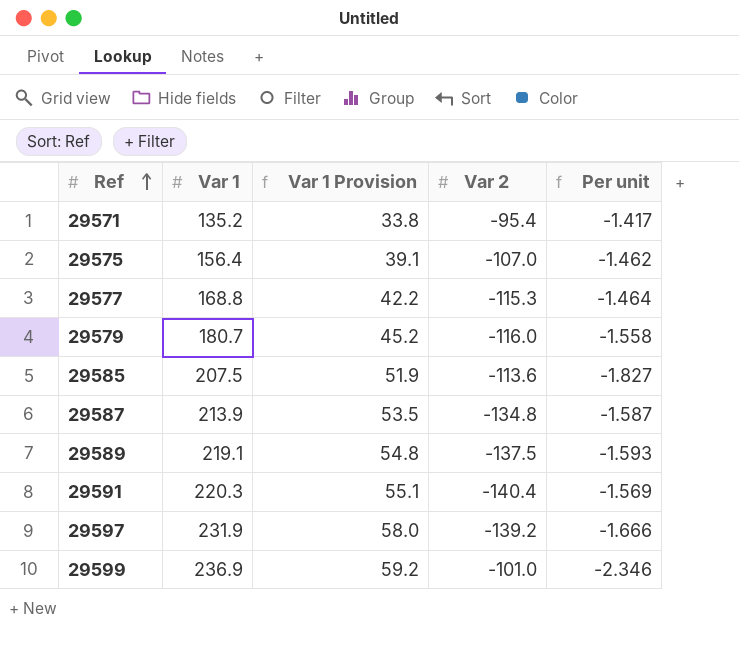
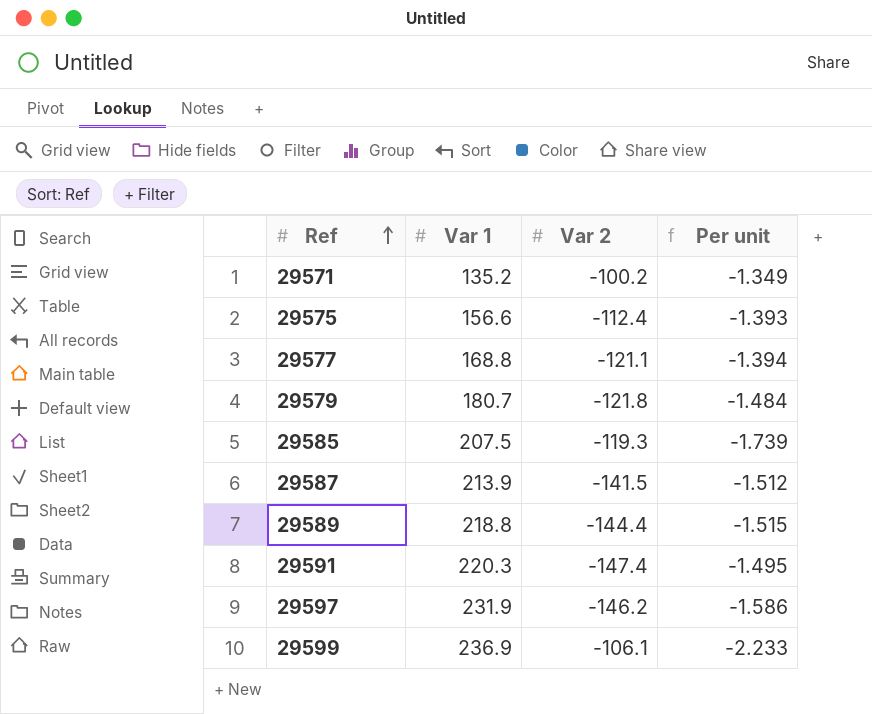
column Var 1 Provision | formula: [Var 1] * 0.25 -> none
29571 | Var 2: -95.4 -> -100.2
29571 | Per unit: -1.417 -> -1.349
29575 | Var 1: 156.4 -> 156.6
29575 | Var 2: -107.0 -> -112.4
29575 | Per unit: -1.462 -> -1.393
29577 | Var 2: -115.3 -> -121.1
29577 | Per unit: -1.464 -> -1.394
29579 | Var 2: -116.0 -> -121.8
29579 | Per unit: -1.558 -> -1.484
29585 | Var 2: -113.6 -> -119.3
29585 | Per unit: -1.827 -> -1.739
29587 | Var 2: -134.8 -> -141.5
29587 | Per unit: -1.587 -> -1.512
29589 | Var 1: 219.1 -> 218.8
29589 | Var 2: -137.5 -> -144.4
29589 | Per unit: -1.593 -> -1.515
29591 | Var 2: -140.4 -> -147.4
29591 | Per unit: -1.569 -> -1.495
29597 | Var 2: -139.2 -> -146.2
29597 | Per unit: -1.666 -> -1.586
29599 | Var 2: -101.0 -> -106.1
29599 | Per unit: -2.346 -> -2.233

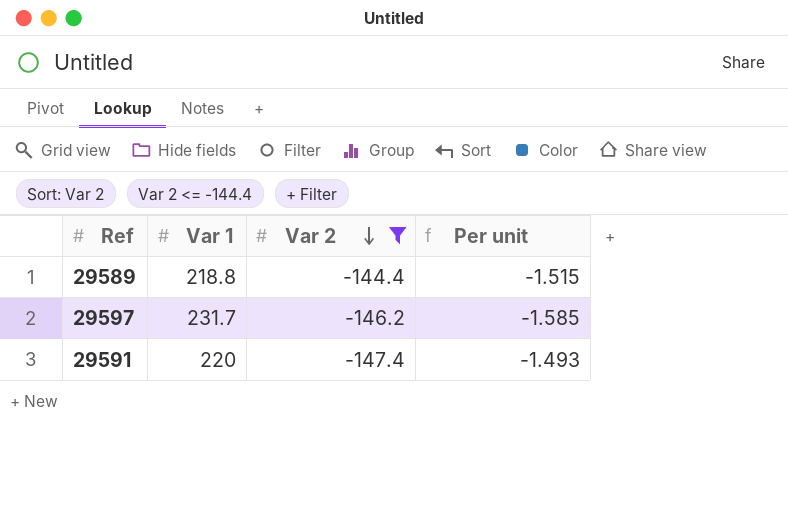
filter: none -> Var 2 <= -144.4
row order: Ref ascending -> Var 2 descending
29597 | Var 1: 231.9 -> 231.7
29597 | Per unit: -1.586 -> -1.585
29591 | Var 1: 220.3 -> 220
29591 | Per unit: -1.495 -> -1.493

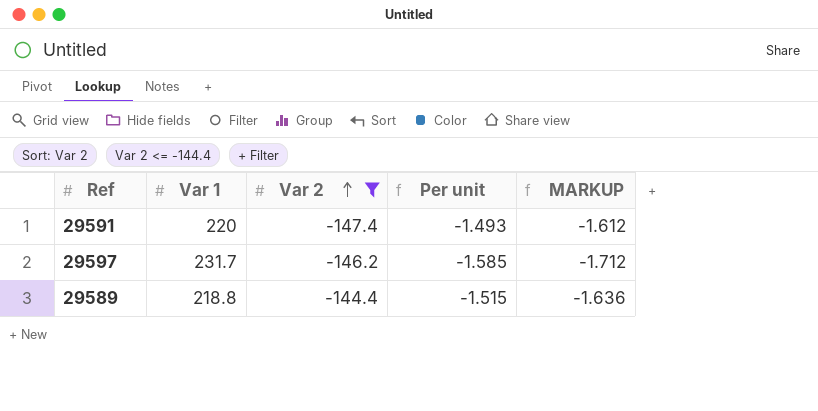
row order: Var 2 descending -> Var 2 ascending
column MARKUP | formula: none -> [Per unit] * 1.08

